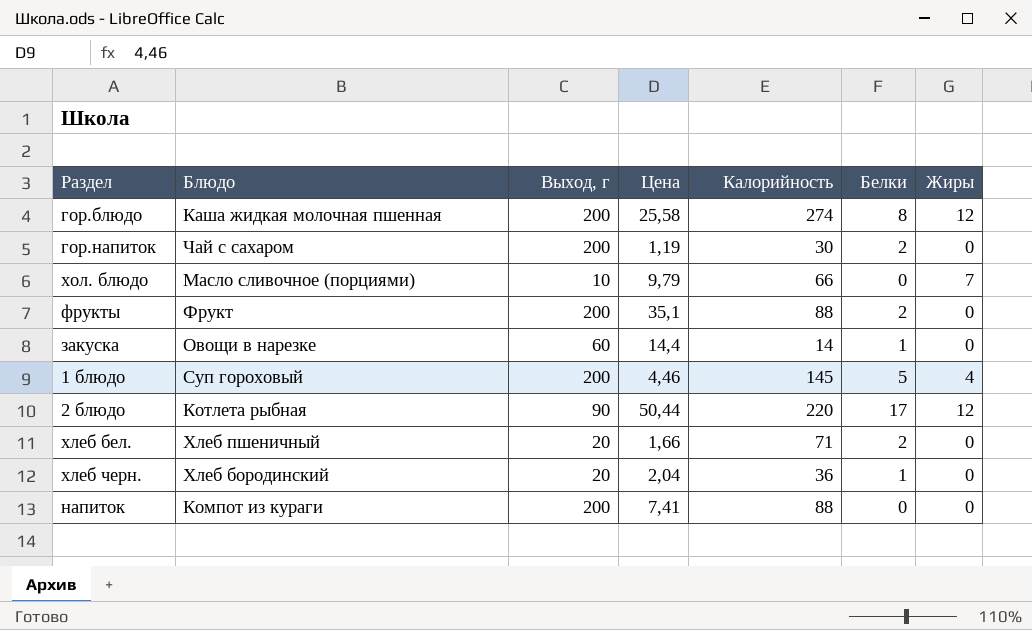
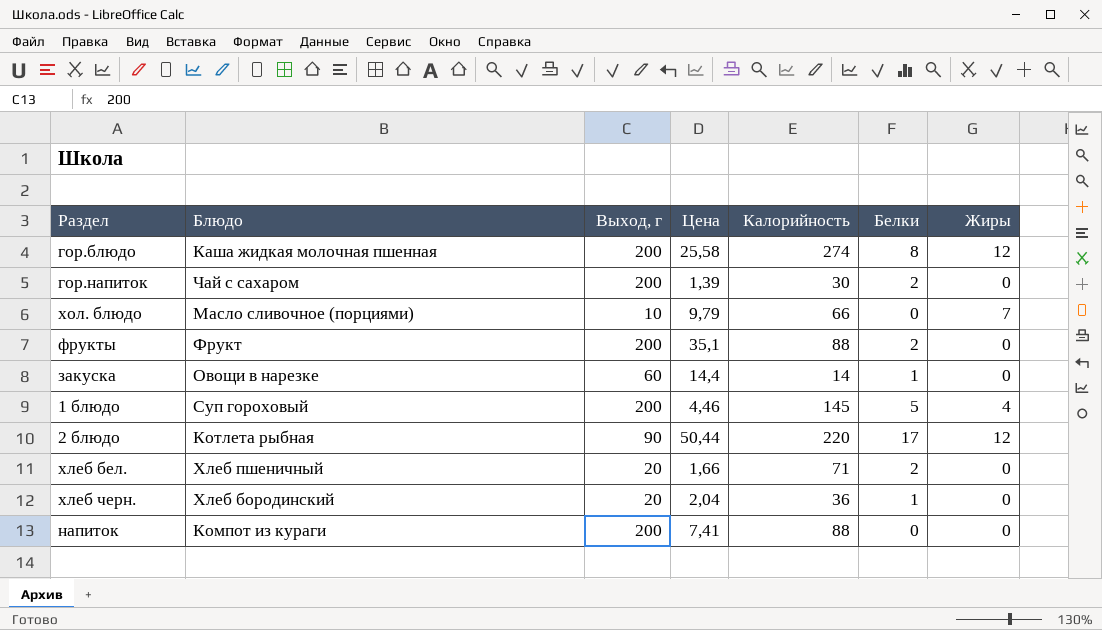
гор.напиток | Цена: 1,19 -> 1,39

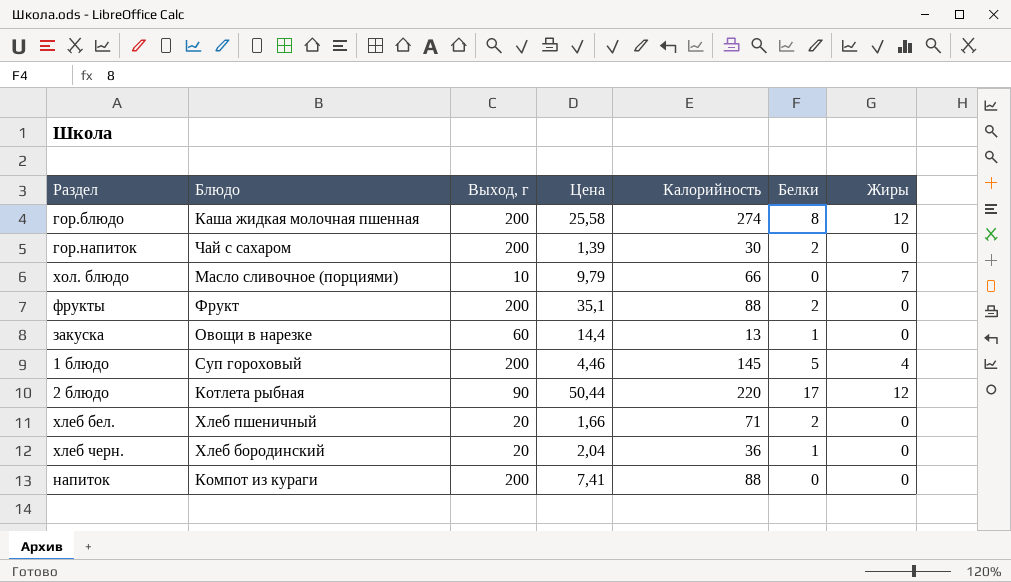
закуска | Калорийность: 14 -> 13

